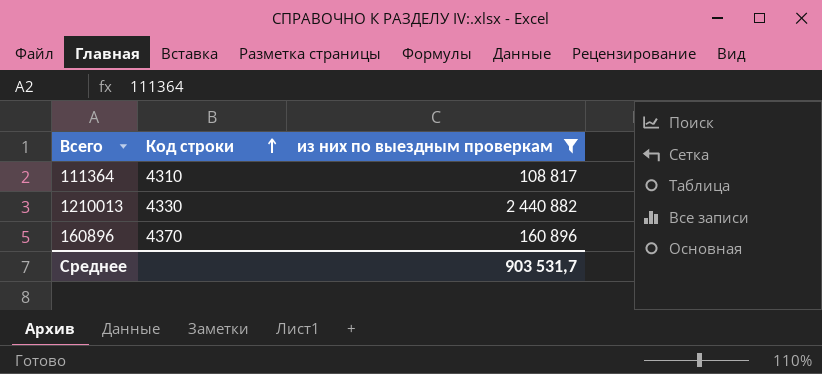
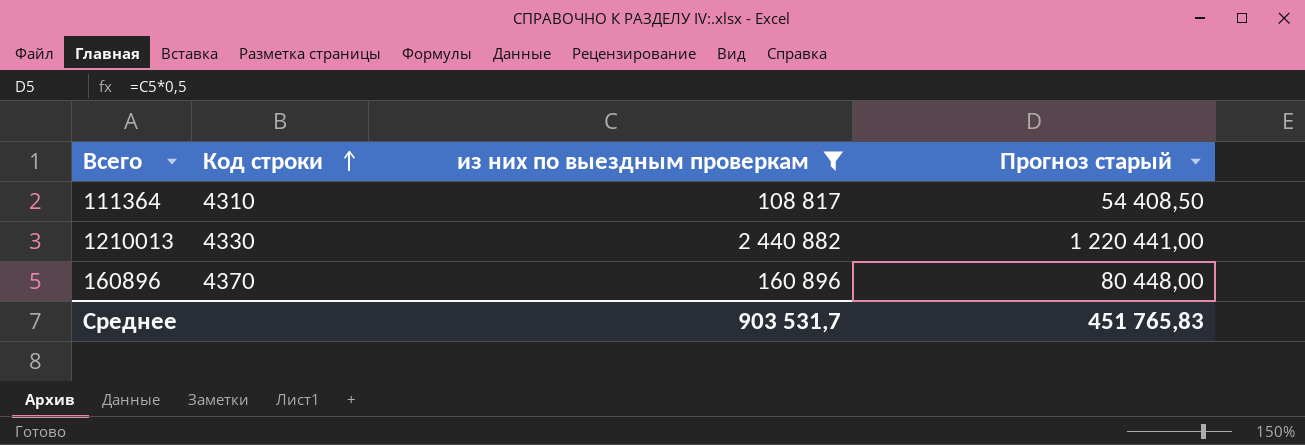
column Прогноз старый | formula: none -> [из них по выездным проверкам] * 0,5

